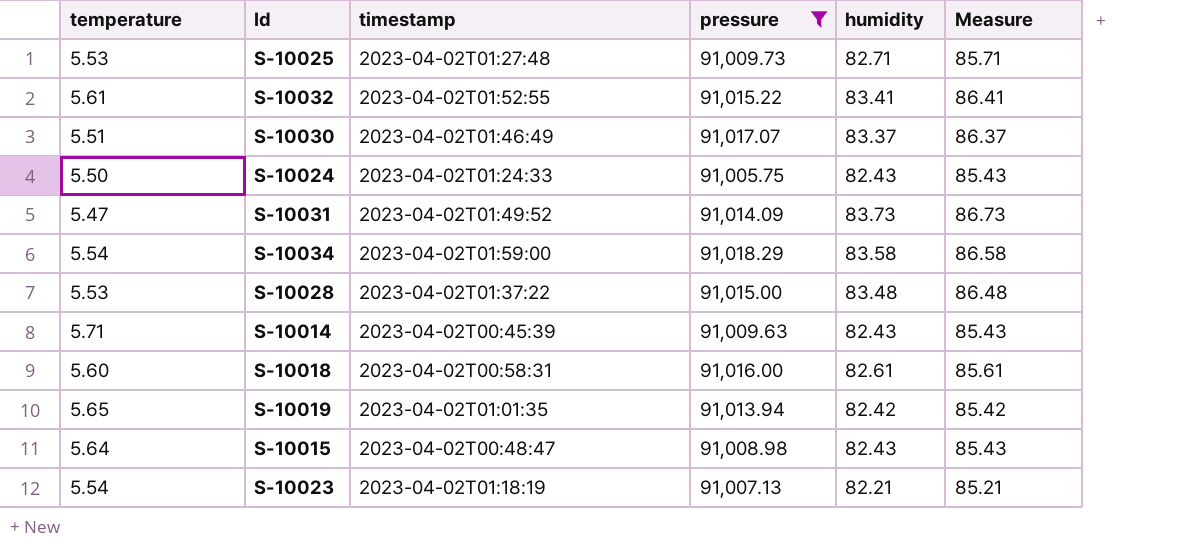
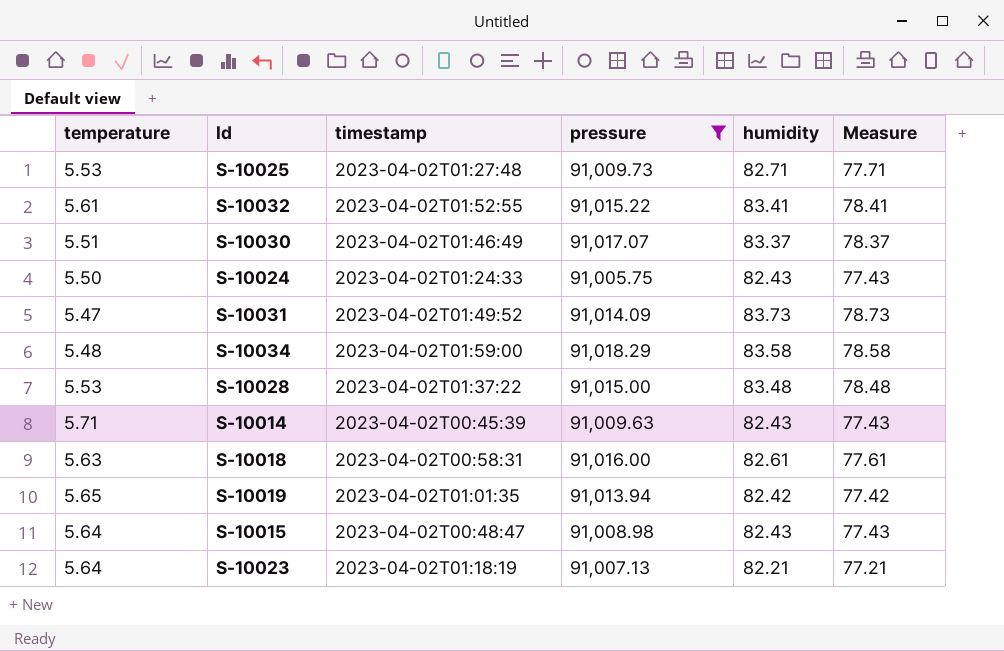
column Measure | formula: [humidity] + 3 -> [humidity] - 5
S-10034 | temperature: 5.54 -> 5.48
S-10018 | temperature: 5.60 -> 5.63
S-10023 | temperature: 5.54 -> 5.64

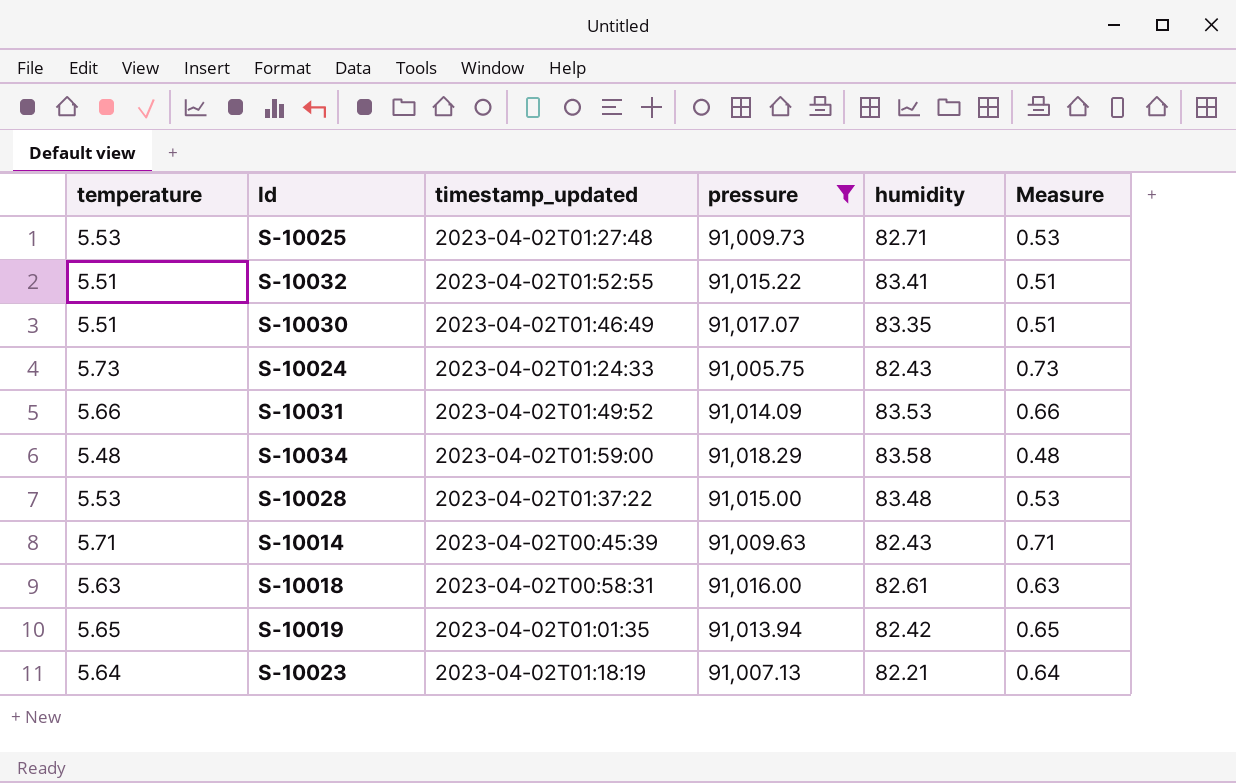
column name: timestamp -> timestamp_updated
column Measure | formula: [humidity] - 5 -> [temperature] - 5
row S-10015: 5.64 | 2023-04-02T00:48:47 | 91,008.98 | 82.43 | 77.43 -> none
S-10032 | temperature: 5.61 -> 5.51
S-10030 | humidity: 83.37 -> 83.35
S-10024 | temperature: 5.50 -> 5.73
S-10031 | temperature: 5.47 -> 5.66
S-10031 | humidity: 83.73 -> 83.53

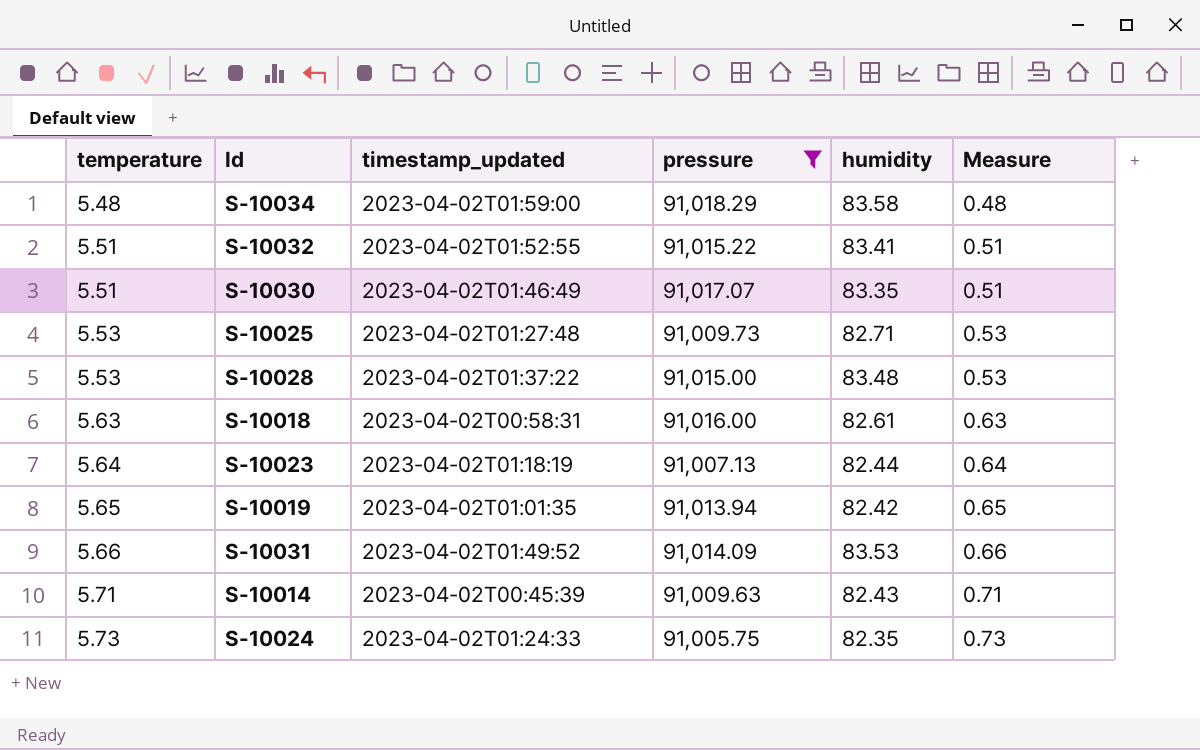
row order: none -> temperature ascending
S-10023 | humidity: 82.21 -> 82.44
S-10024 | humidity: 82.43 -> 82.35

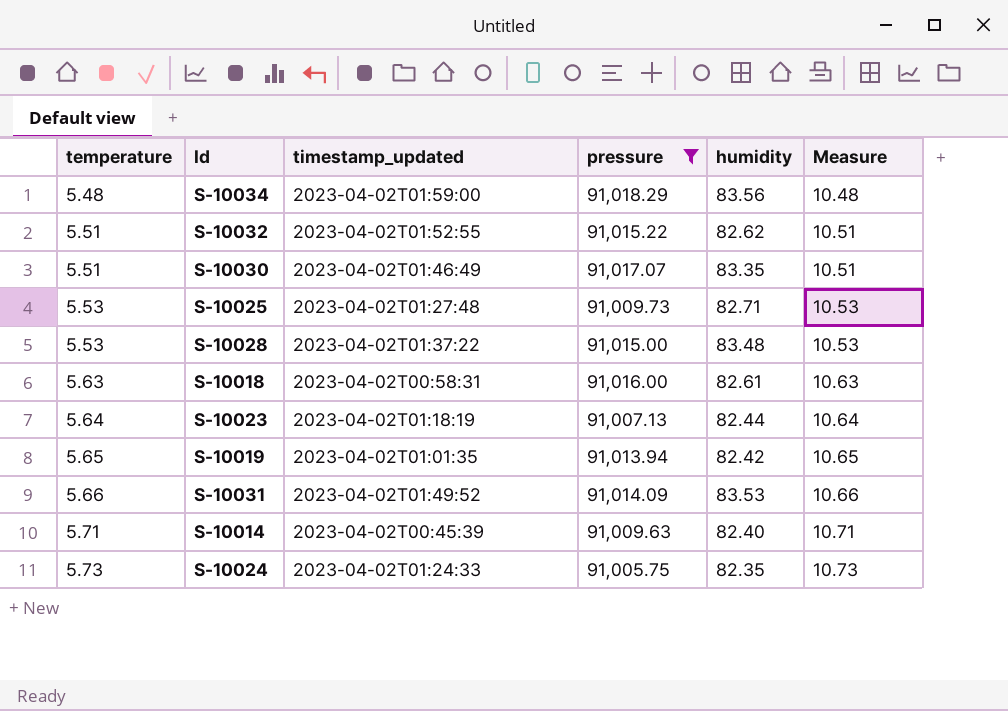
column Measure | formula: [temperature] - 5 -> [temperature] + 5
S-10034 | humidity: 83.58 -> 83.56
S-10032 | humidity: 83.41 -> 82.62
S-10014 | humidity: 82.43 -> 82.40

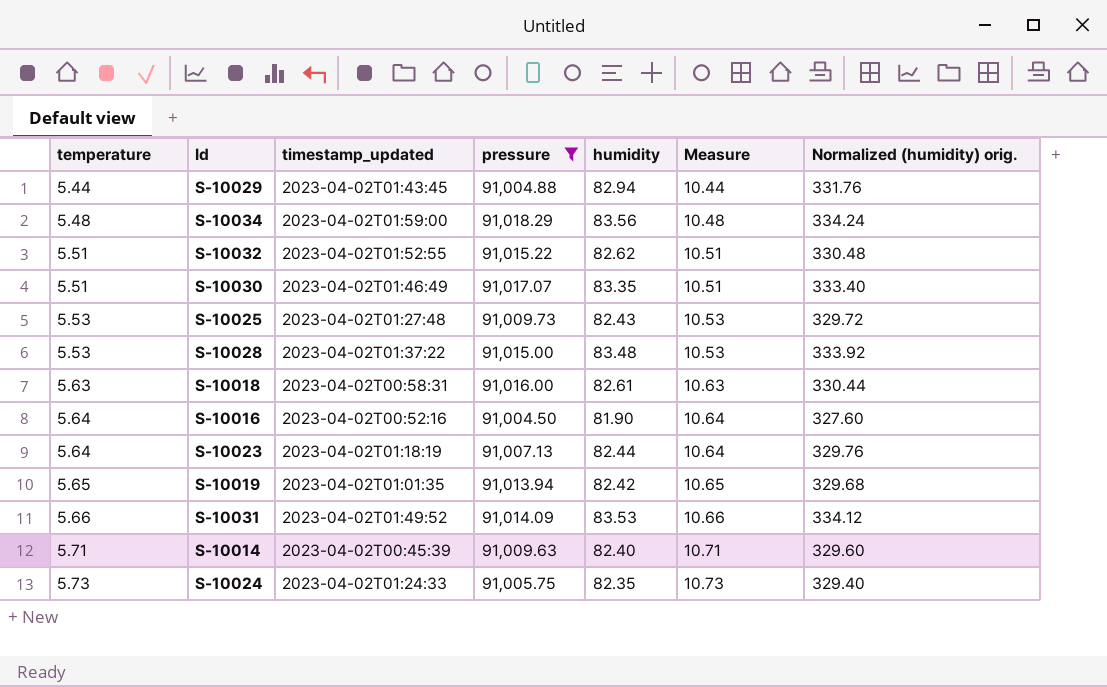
column Normalized (humidity) orig. | formula: none -> [humidity] * 4
row S-10029: none -> 5.44 | 2023-04-02T01:43:45 | 91,004.88 | 82.94 | 10.44 | 331.76
S-10025 | humidity: 82.71 -> 82.43
row S-10016: none -> 5.64 | 2023-04-02T00:52:16 | 91,004.50 | 81.90 | 10.64 | 327.60

